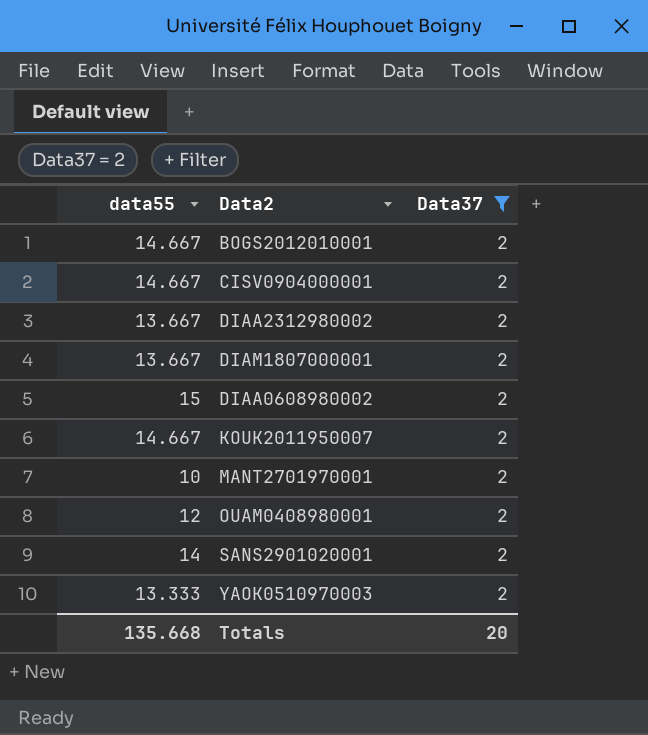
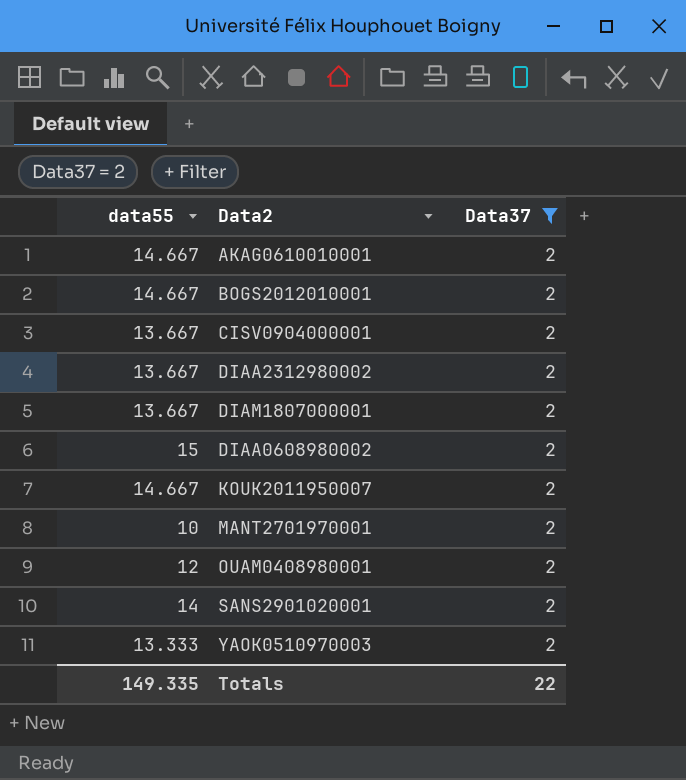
row AKAG0610010001: none -> 14.667 | 2
CISV0904000001 | data55: 14.667 -> 13.667
Totals | data55: 135.668 -> 149.335
Totals | Data37: 20 -> 22

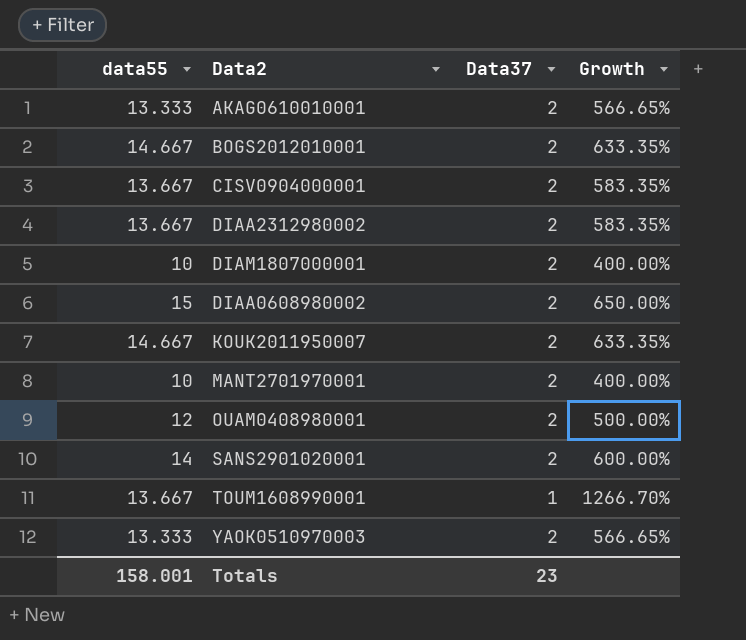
filter: Data37 = 2 -> none
column Growth | formula: none -> ([data55] - [Data37]) / [Data37]
AKAG0610010001 | data55: 14.667 -> 13.333
DIAM1807000001 | data55: 13.667 -> 10
Totals | data55: 149.335 -> 158.001
Totals | Data37: 22 -> 23

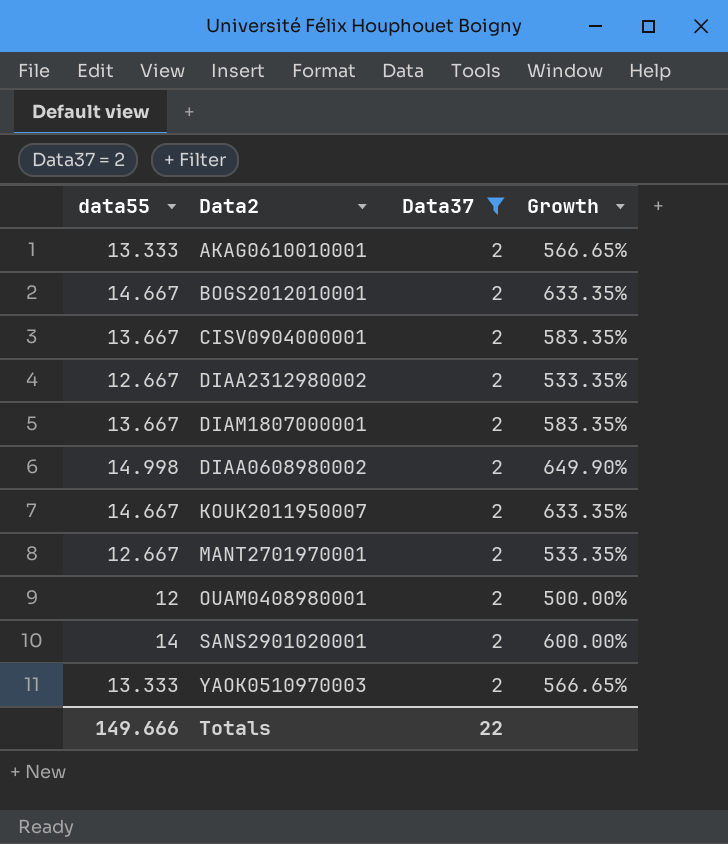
filter: none -> Data37 = 2
DIAA2312980002 | data55: 13.667 -> 12.667
DIAA2312980002 | Growth: 583.35% -> 533.35%
DIAM1807000001 | data55: 10 -> 13.667
DIAM1807000001 | Growth: 400.00% -> 583.35%
DIAA0608980002 | data55: 15 -> 14.998
DIAA0608980002 | Growth: 650.00% -> 649.90%
MANT2701970001 | data55: 10 -> 12.667
MANT2701970001 | Growth: 400.00% -> 533.35%
Totals | data55: 158.001 -> 149.666
Totals | Data37: 23 -> 22

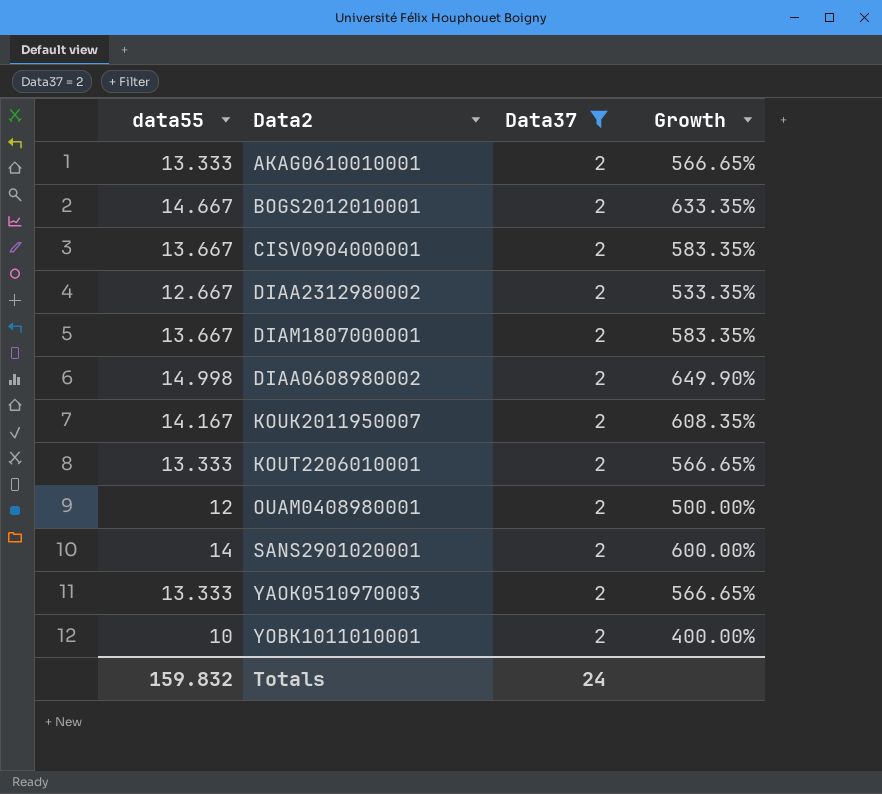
row MANT2701970001: 12.667 | 2 | 533.35% -> none
KOUK2011950007 | data55: 14.667 -> 14.167
KOUK2011950007 | Growth: 633.35% -> 608.35%
row KOUT2206010001: none -> 13.333 | 2 | 566.65%
row YOBK1011010001: none -> 10 | 2 | 400.00%
Totals | data55: 149.666 -> 159.832
Totals | Data37: 22 -> 24

